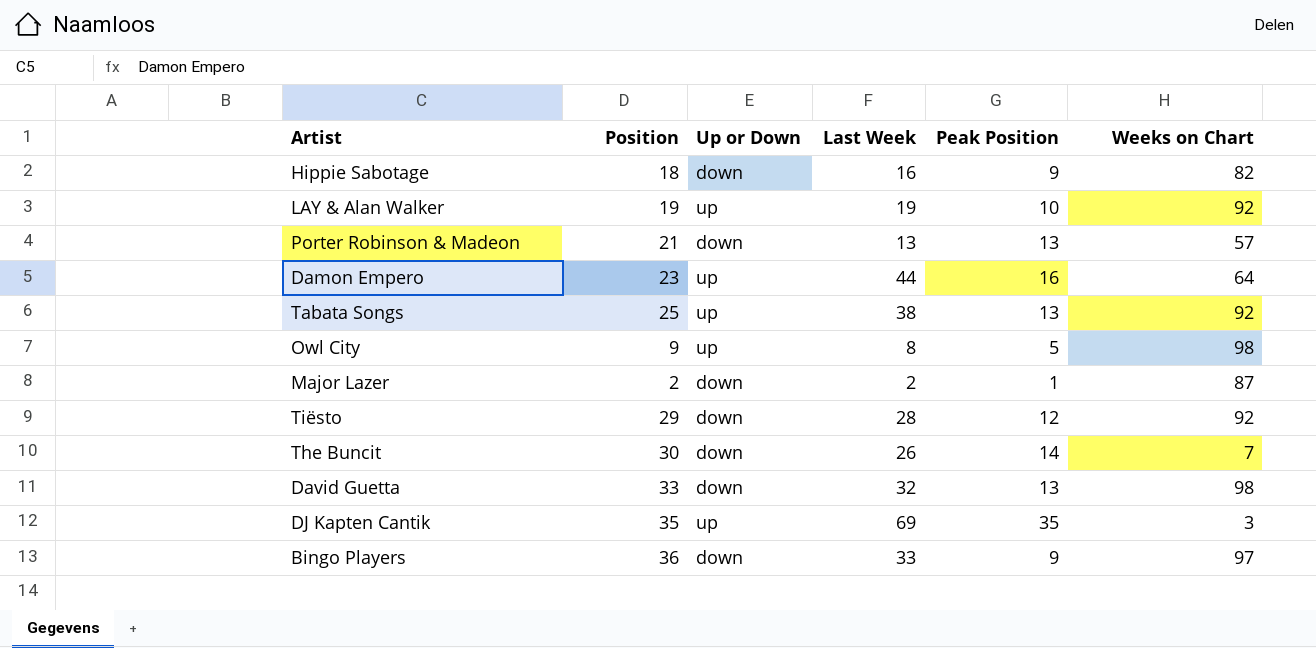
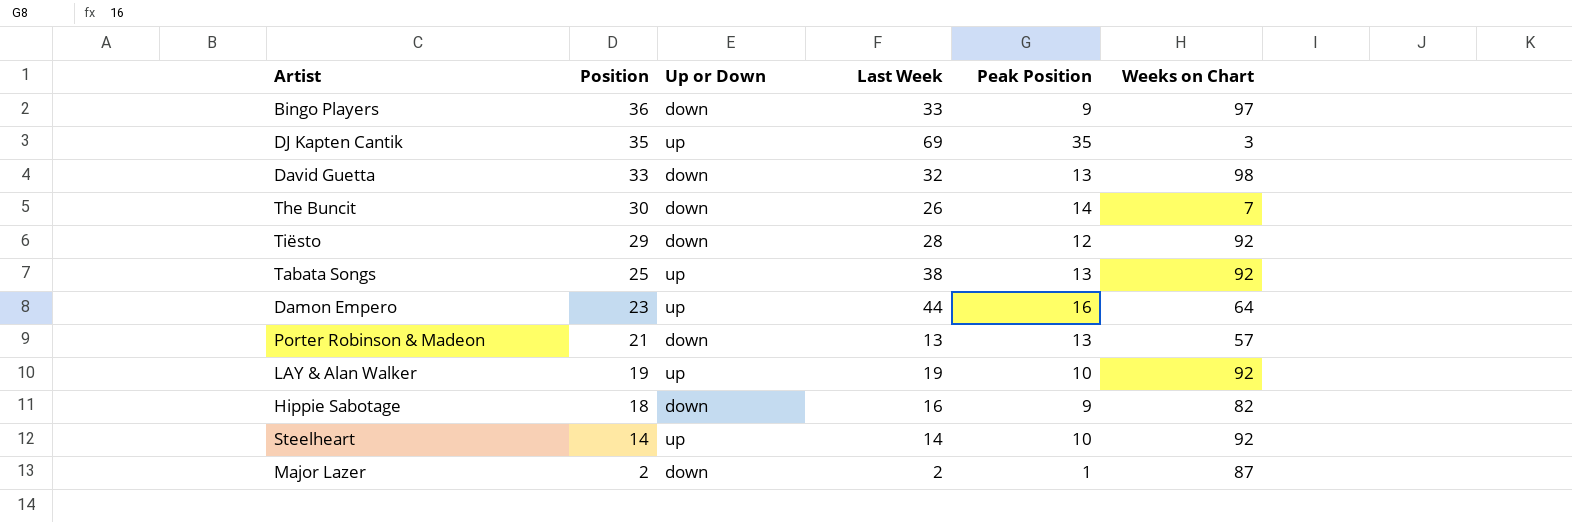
row order: none -> Position descending
row Owl City: 9 | up | 8 | 5 | 98 -> none
row Steelheart: none -> 14 | up | 14 | 10 | 92

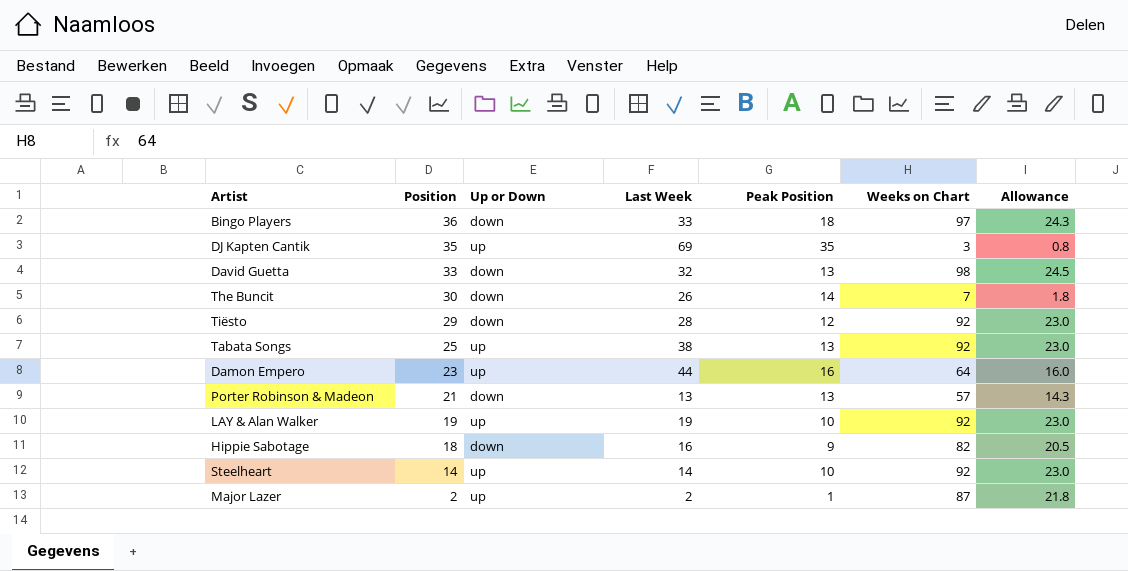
column Allowance | formula: none -> [Weeks on Chart] * 0.25
Bingo Players | Peak Position: 9 -> 18
Major Lazer | Up or Down: down -> up

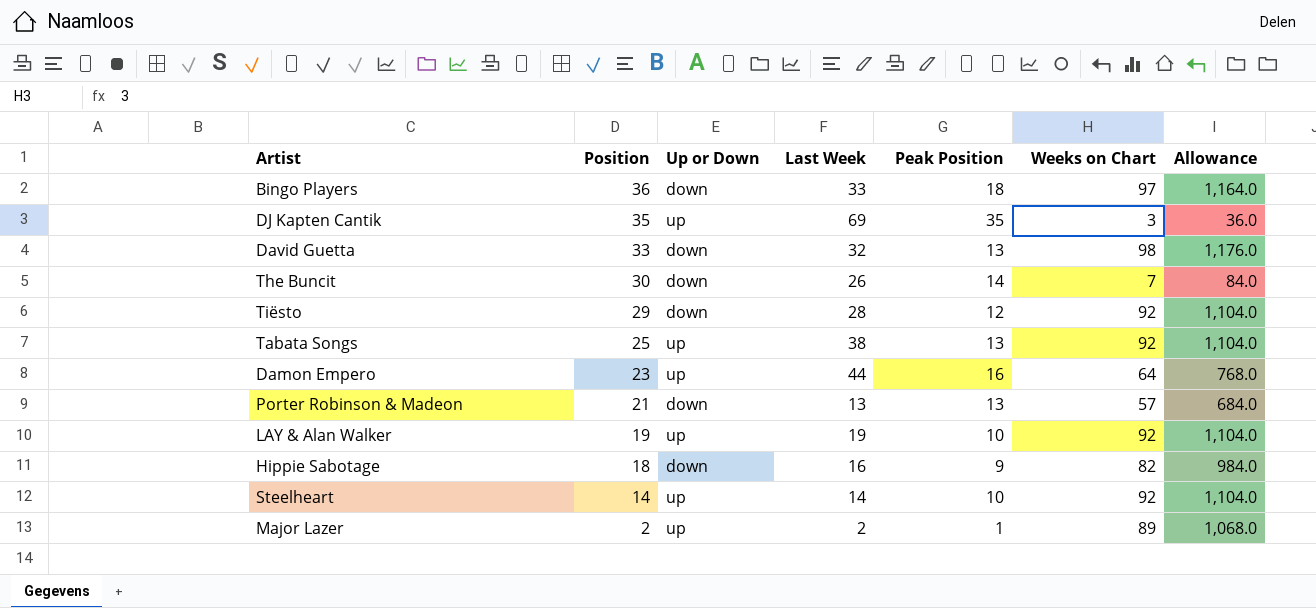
column Allowance | formula: [Weeks on Chart] * 0.25 -> [Weeks on Chart] * 12
Major Lazer | Weeks on Chart: 87 -> 89

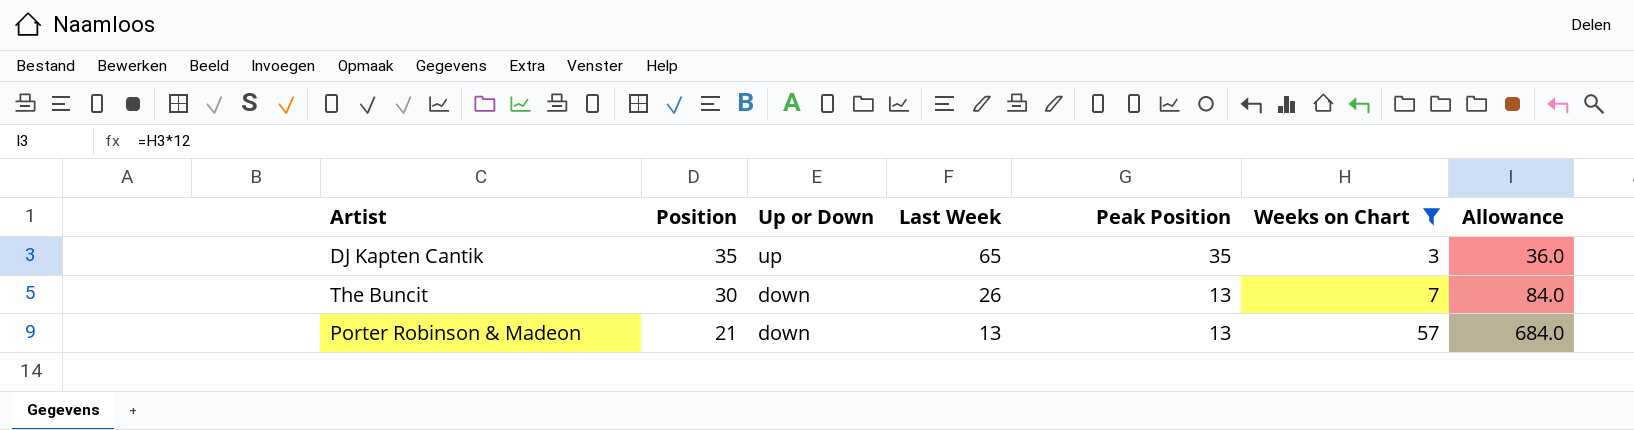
filter: none -> Weeks on Chart <= 57
DJ Kapten Cantik | Last Week: 69 -> 65
The Buncit | Peak Position: 14 -> 13

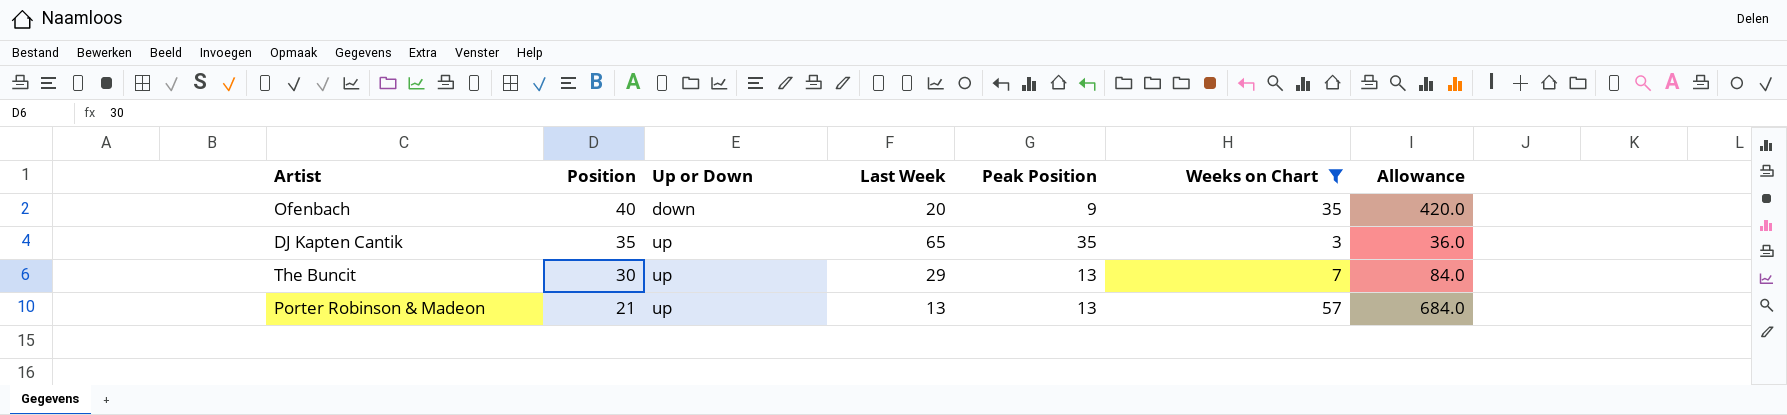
row Ofenbach: none -> 40 | down | 20 | 9 | 35 | 420.0
The Buncit | Up or Down: down -> up
The Buncit | Last Week: 26 -> 29
Porter Robinson & Madeon | Up or Down: down -> up

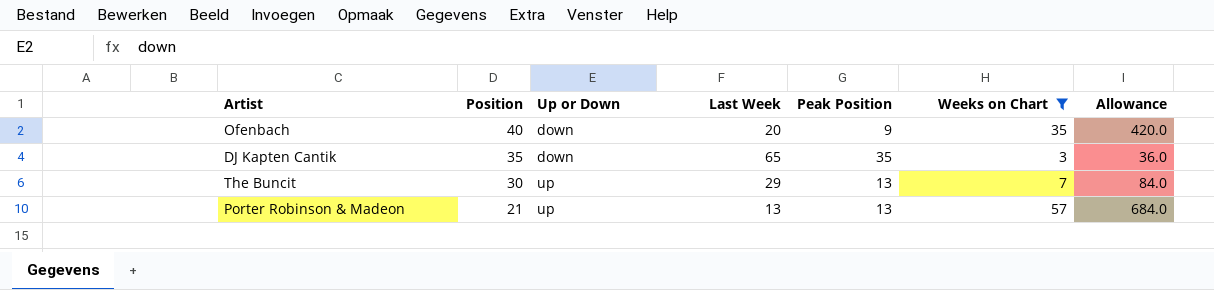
DJ Kapten Cantik | Up or Down: up -> down

